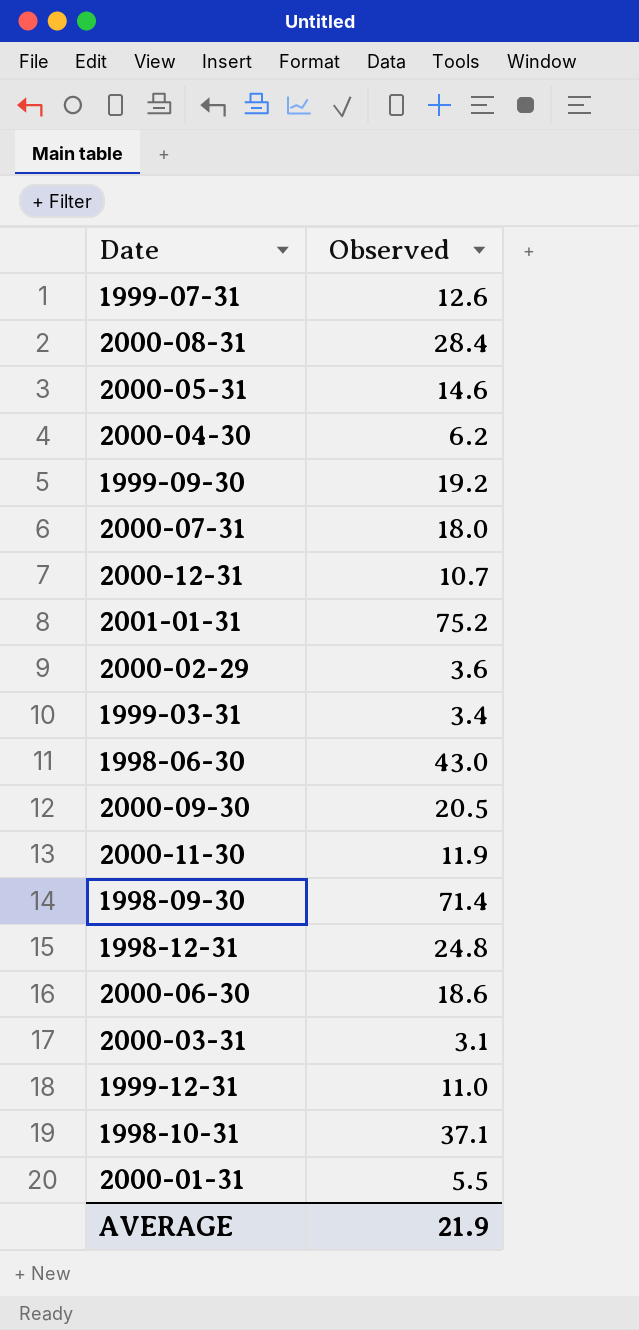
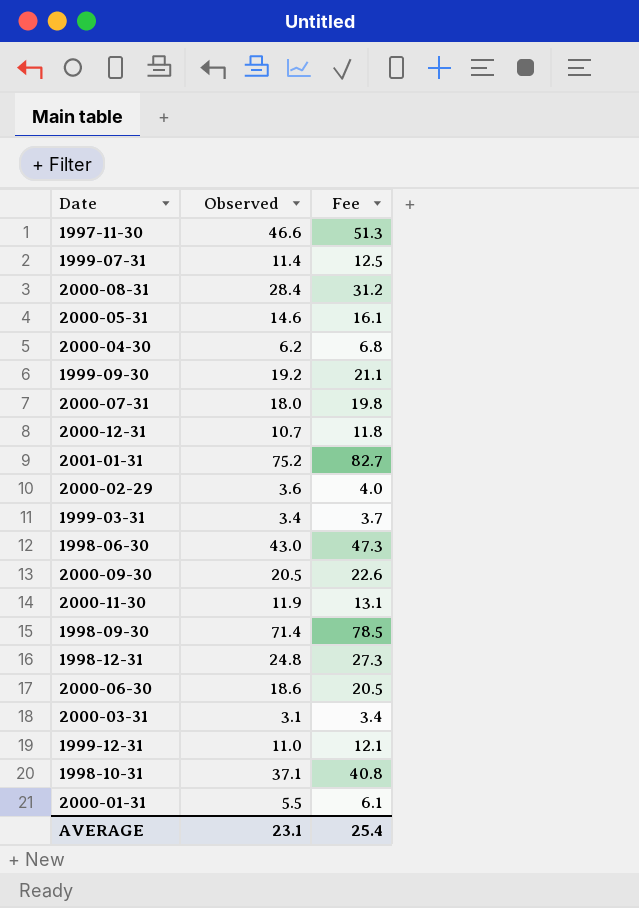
column Fee | formula: none -> [Observed] * 1.1
row 1997-11-30: none -> 46.6 | 51.3
1999-07-31 | Observed: 12.6 -> 11.4
AVERAGE | Observed: 21.9 -> 23.1

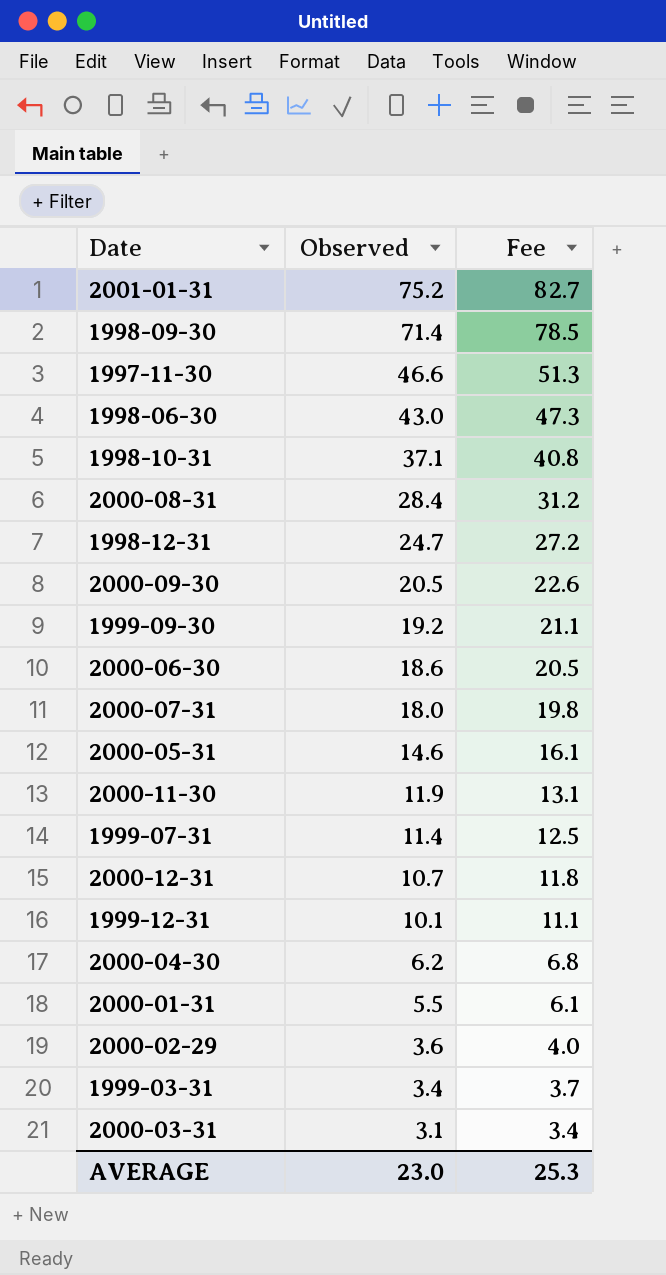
row order: none -> Observed descending
1998-12-31 | Observed: 24.8 -> 24.7
1998-12-31 | Fee: 27.3 -> 27.2
1999-12-31 | Observed: 11.0 -> 10.1
1999-12-31 | Fee: 12.1 -> 11.1
AVERAGE | Observed: 23.1 -> 23.0
AVERAGE | Fee: 25.4 -> 25.3

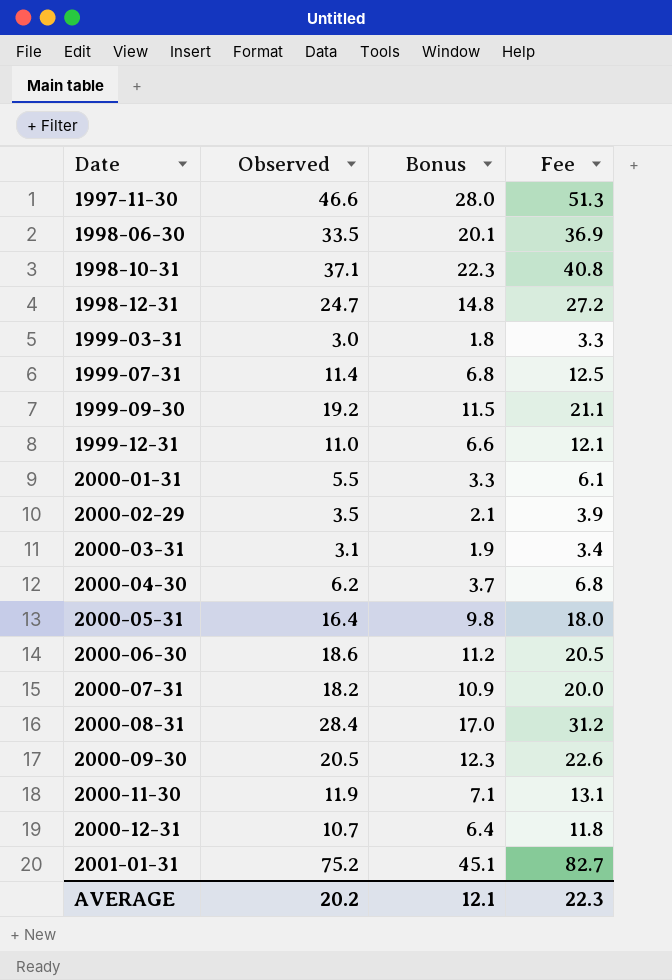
row order: Observed descending -> Date ascending
column Bonus | formula: none -> [Observed] * 0.6
row 1998-09-30: 71.4 | 78.5 -> none
1998-06-30 | Observed: 43.0 -> 33.5
1998-06-30 | Fee: 47.3 -> 36.9
1999-03-31 | Observed: 3.4 -> 3.0
1999-03-31 | Fee: 3.7 -> 3.3
1999-12-31 | Observed: 10.1 -> 11.0
1999-12-31 | Fee: 11.1 -> 12.1
2000-02-29 | Observed: 3.6 -> 3.5
2000-02-29 | Fee: 4.0 -> 3.9
2000-05-31 | Observed: 14.6 -> 16.4
2000-05-31 | Fee: 16.1 -> 18.0
2000-07-31 | Observed: 18.0 -> 18.2
2000-07-31 | Fee: 19.8 -> 20.0
AVERAGE | Observed: 23.0 -> 20.2
AVERAGE | Fee: 25.3 -> 22.3

